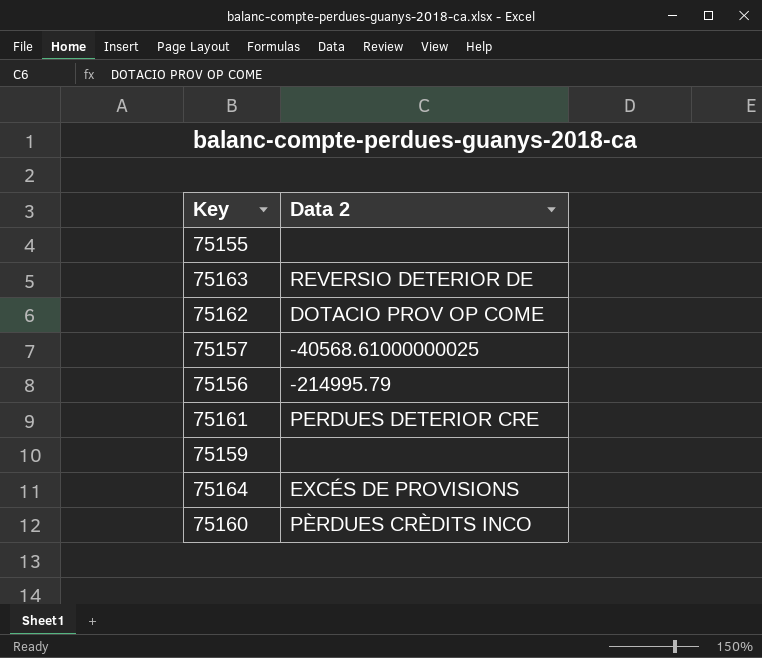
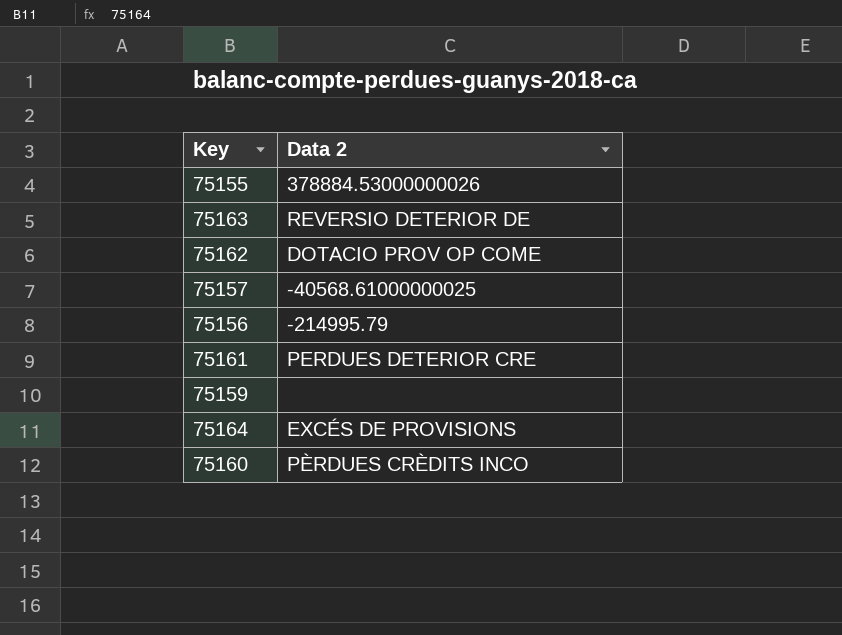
75155 | Data 2: none -> 378884.53000000026

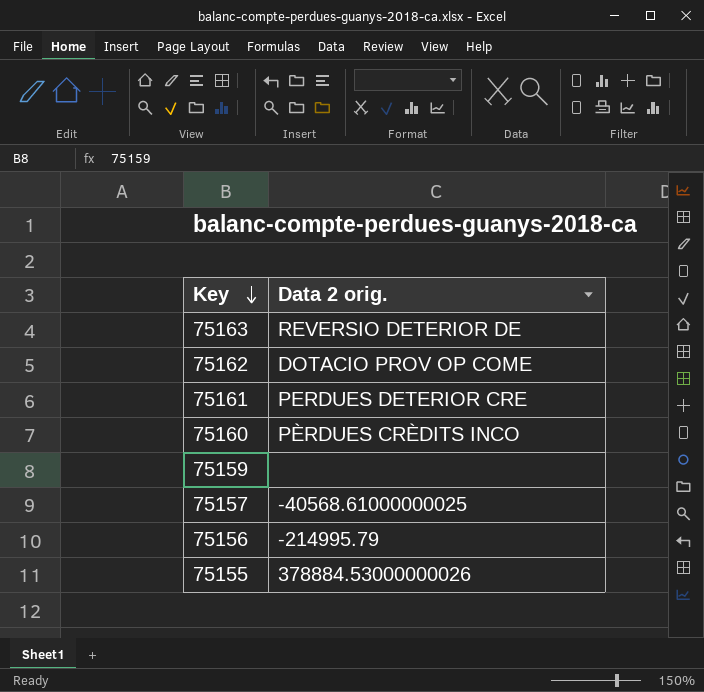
row order: none -> Key descending
column name: Data 2 -> Data 2 orig.
row 75164: EXCÉS DE PROVISIONS -> none

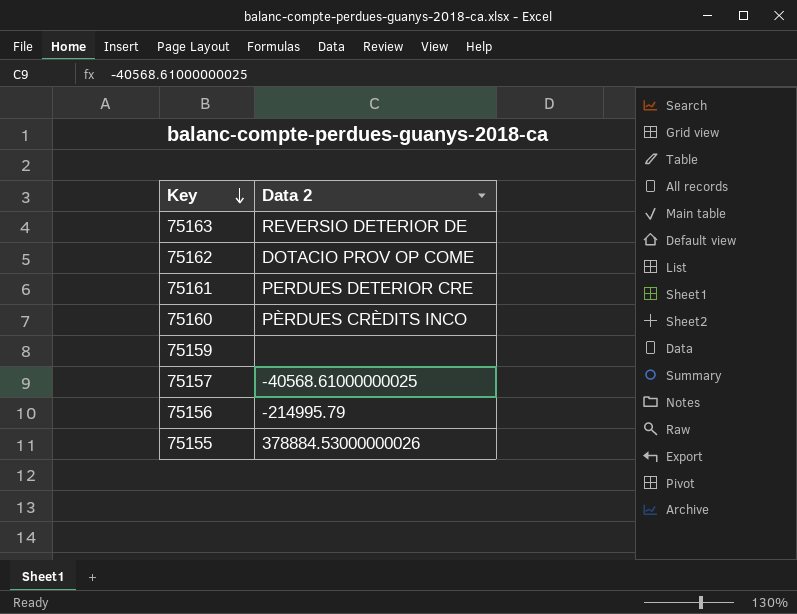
column name: Data 2 orig. -> Data 2

